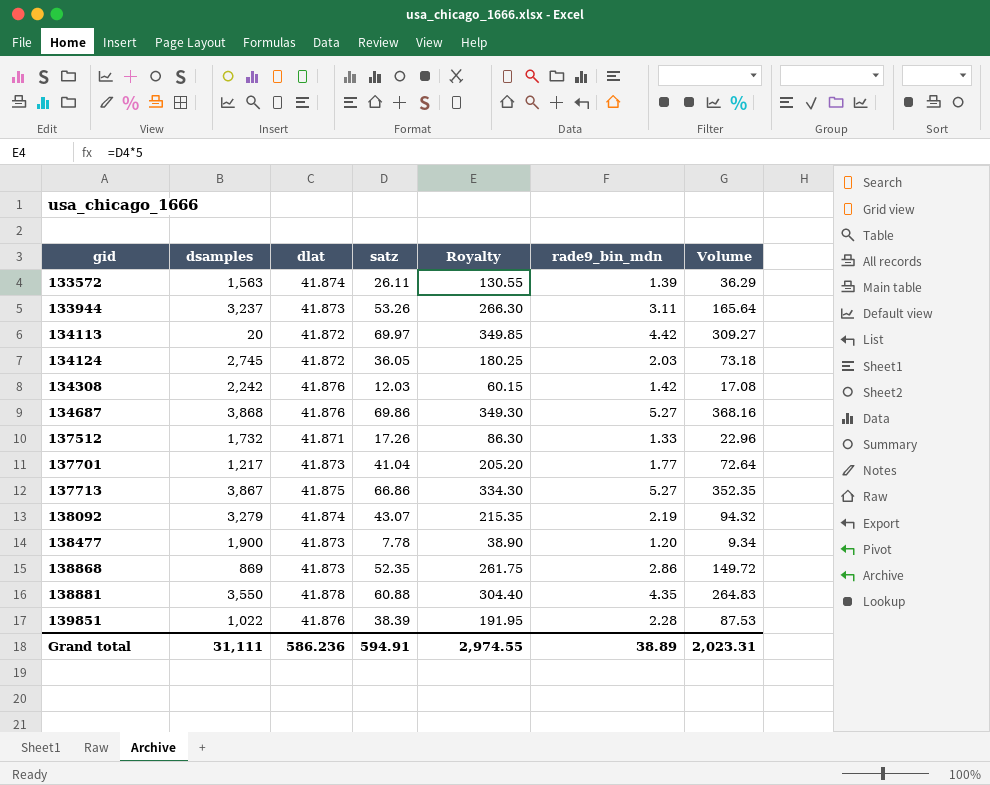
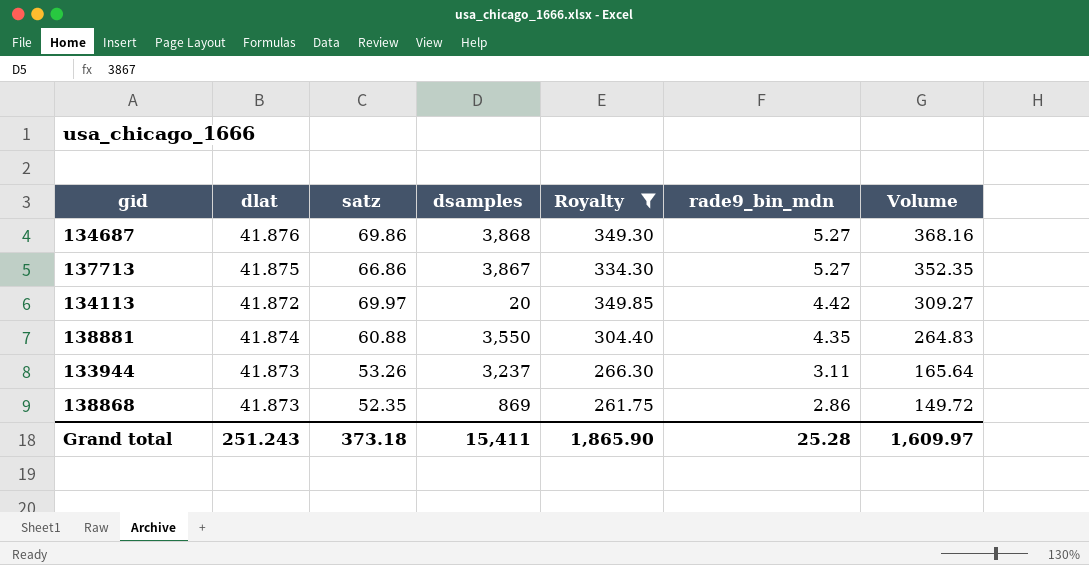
filter: none -> Royalty >= 261.75
row order: gid ascending -> rade9_bin_mdn descending
column dsamples | position: 2 -> 4
138881 | dlat: 41.878 -> 41.874
Grand total | dlat: 586.236 -> 251.243
Grand total | satz: 594.91 -> 373.18
Grand total | dsamples: 31,111 -> 15,411
Grand total | Royalty: 2,974.55 -> 1,865.90
Grand total | rade9_bin_mdn: 38.89 -> 25.28
Grand total | Volume: 2,023.31 -> 1,609.97

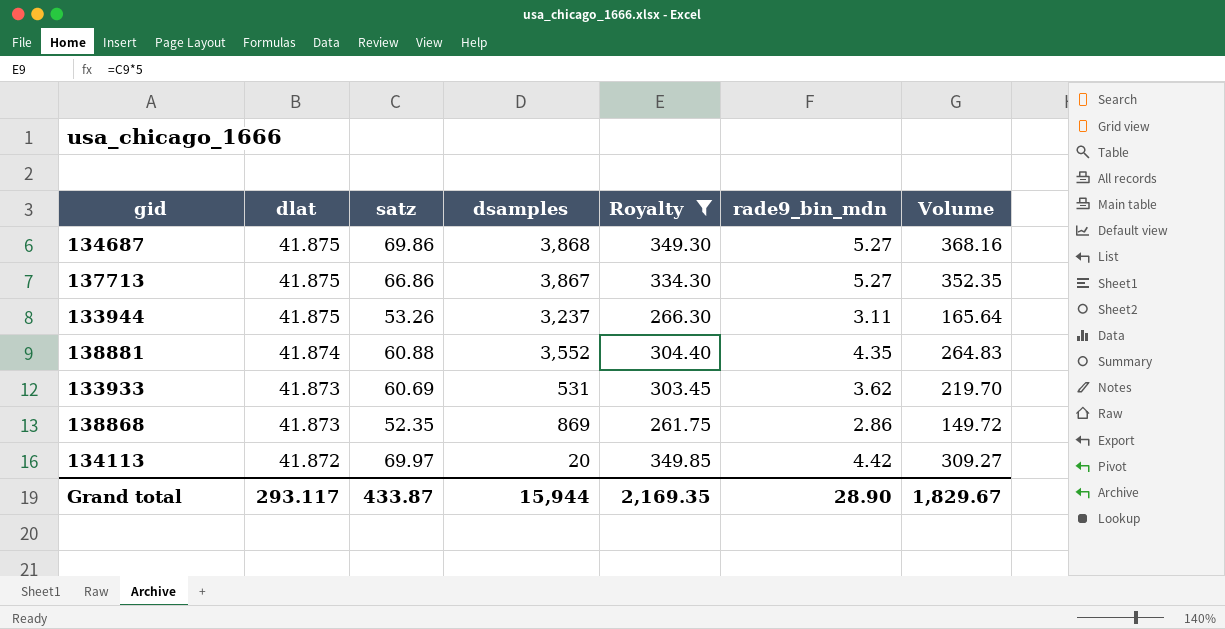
row order: rade9_bin_mdn descending -> dlat descending
134687 | dlat: 41.876 -> 41.875
133944 | dlat: 41.873 -> 41.875
138881 | dsamples: 3,550 -> 3,552
row 133933: none -> 41.873 | 60.69 | 531 | 303.45 | 3.62 | 219.70
Grand total | dlat: 251.243 -> 293.117
Grand total | satz: 373.18 -> 433.87
Grand total | dsamples: 15,411 -> 15,944
Grand total | Royalty: 1,865.90 -> 2,169.35
Grand total | rade9_bin_mdn: 25.28 -> 28.90
Grand total | Volume: 1,609.97 -> 1,829.67

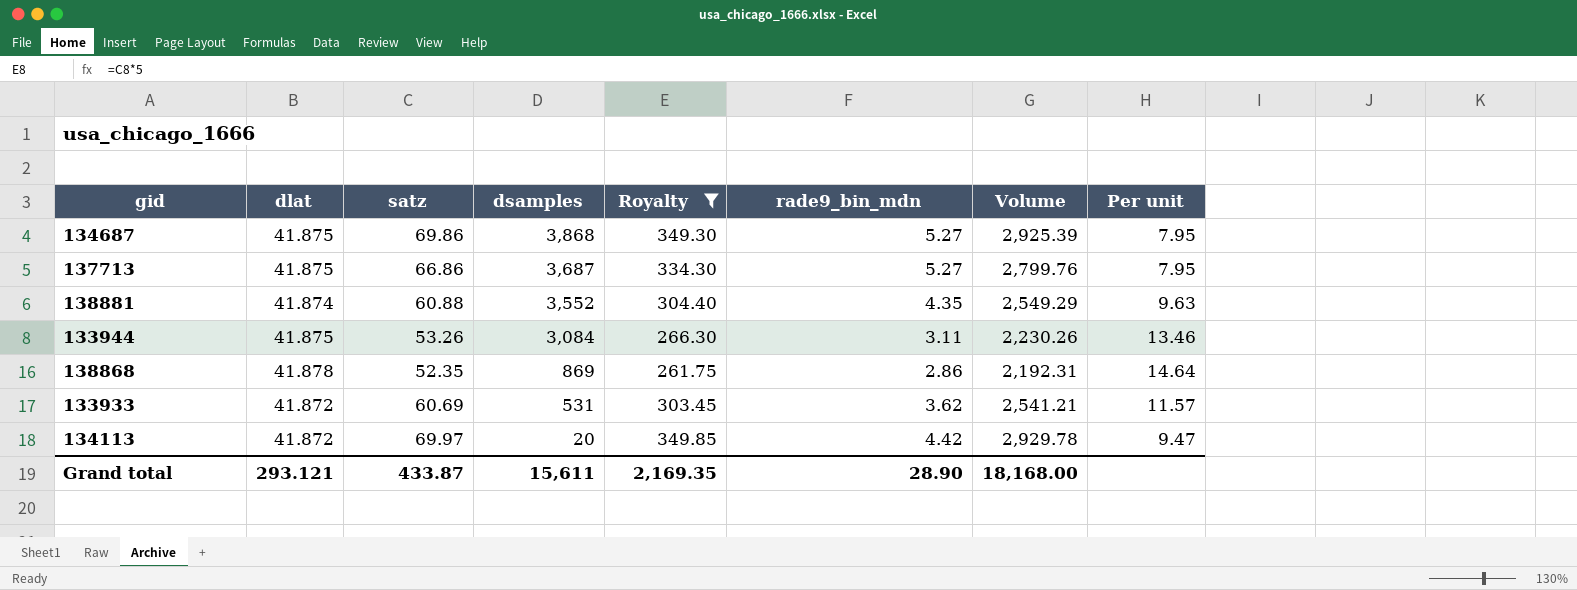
row order: dlat descending -> dsamples descending
column Volume | formula: [satz] * [rade9_bin_mdn] -> [dlat] * [satz]
column Per unit | formula: none -> [dlat] / [rade9_bin_mdn]
137713 | dsamples: 3,867 -> 3,687
133944 | dsamples: 3,237 -> 3,084
138868 | dlat: 41.873 -> 41.878
133933 | dlat: 41.873 -> 41.872
Grand total | dlat: 293.117 -> 293.121
Grand total | dsamples: 15,944 -> 15,611
Grand total | Volume: 1,829.67 -> 18,168.00

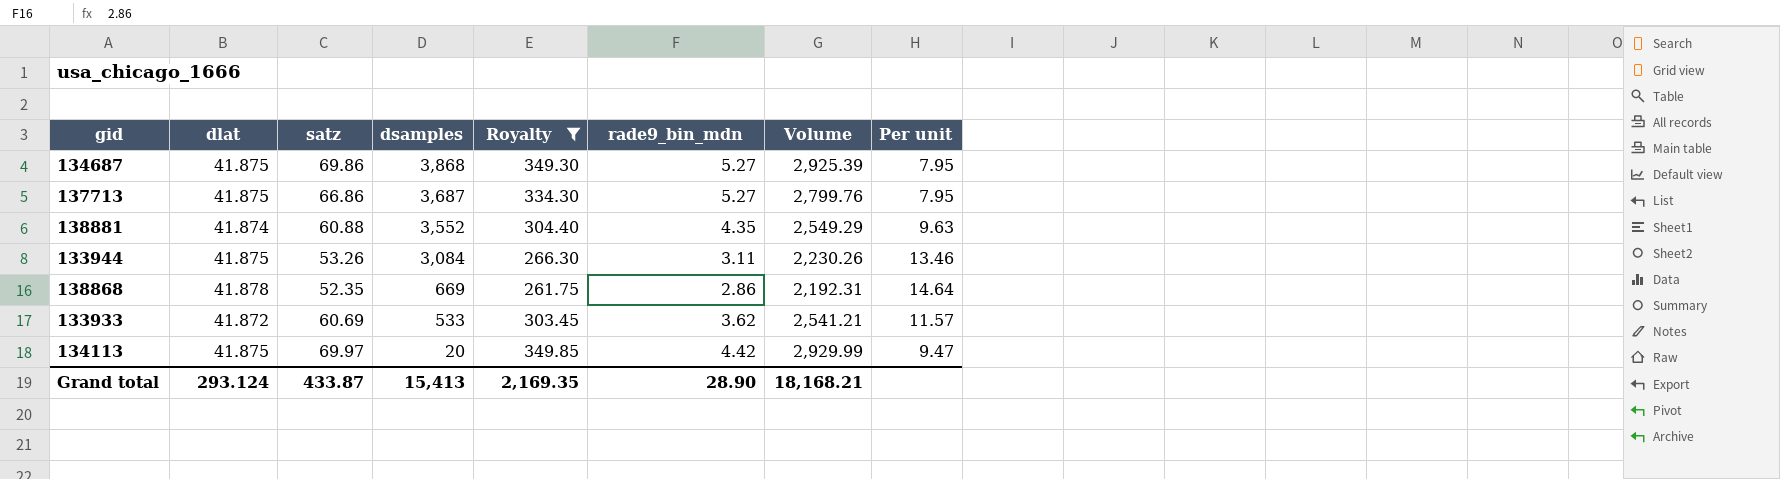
138868 | dsamples: 869 -> 669
133933 | dsamples: 531 -> 533
134113 | dlat: 41.872 -> 41.875
134113 | Volume: 2,929.78 -> 2,929.99
Grand total | dlat: 293.121 -> 293.124
Grand total | dsamples: 15,611 -> 15,413
Grand total | Volume: 18,168.00 -> 18,168.21

